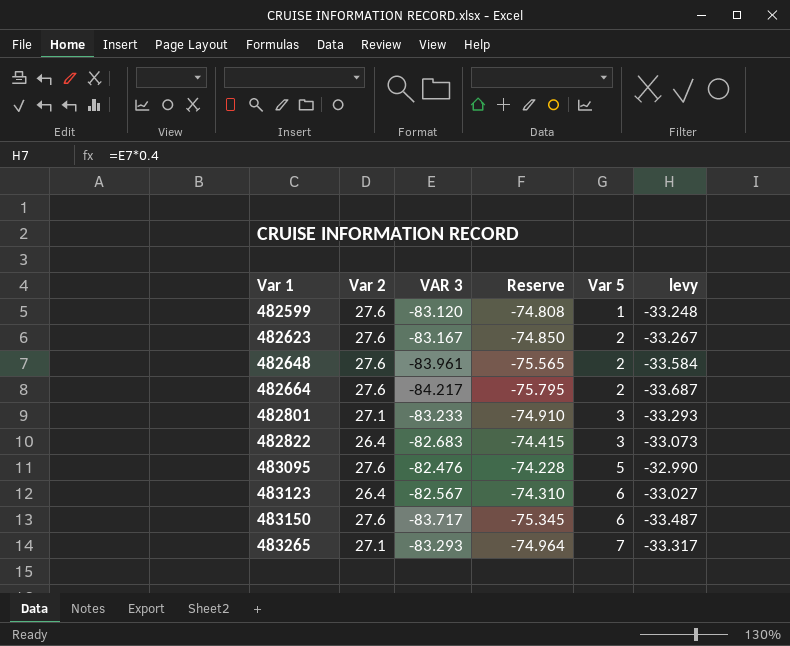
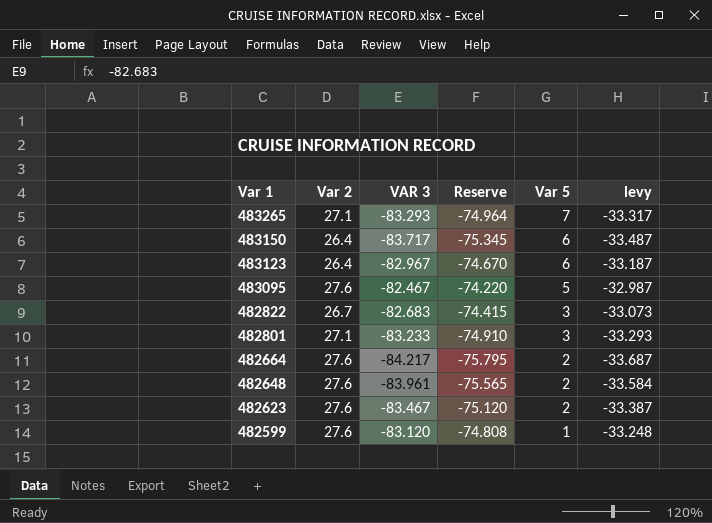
row order: Var 1 ascending -> Var 1 descending
483150 | Var 2: 27.6 -> 26.4
483123 | VAR 3: -82.567 -> -82.967
483123 | Reserve: -74.310 -> -74.670
483123 | levy: -33.027 -> -33.187
483095 | VAR 3: -82.476 -> -82.467
483095 | Reserve: -74.228 -> -74.220
483095 | levy: -32.990 -> -32.987
482822 | Var 2: 26.4 -> 26.7
482623 | VAR 3: -83.167 -> -83.467
482623 | Reserve: -74.850 -> -75.120
482623 | levy: -33.267 -> -33.387

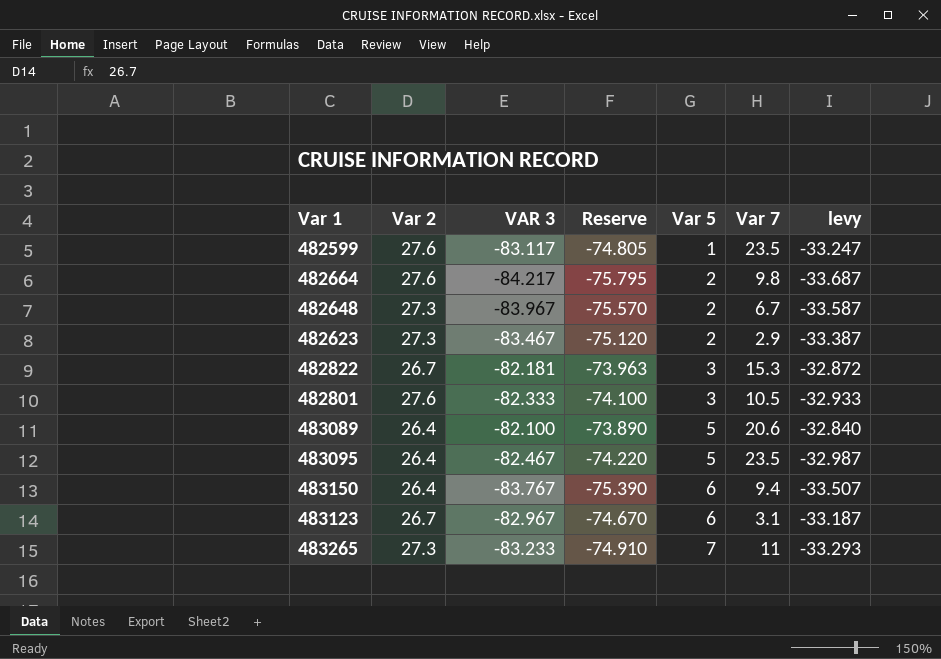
row order: Var 1 descending -> Var 5 ascending
column Var 7 | position: none -> 6
482599 | VAR 3: -83.120 -> -83.117
482599 | Reserve: -74.808 -> -74.805
482599 | levy: -33.248 -> -33.247
482648 | Var 2: 27.6 -> 27.3
482648 | VAR 3: -83.961 -> -83.967
482648 | Reserve: -75.565 -> -75.570
482648 | levy: -33.584 -> -33.587
482623 | Var 2: 27.6 -> 27.3
482822 | VAR 3: -82.683 -> -82.181
482822 | Reserve: -74.415 -> -73.963
482822 | levy: -33.073 -> -32.872
482801 | Var 2: 27.1 -> 27.6
482801 | VAR 3: -83.233 -> -82.333
482801 | Reserve: -74.910 -> -74.100
482801 | levy: -33.293 -> -32.933
row 483089: none -> 26.4 | -82.100 | -73.890 | 5 | 20.6 | -32.840
483095 | Var 2: 27.6 -> 26.4
483150 | VAR 3: -83.717 -> -83.767
483150 | Reserve: -75.345 -> -75.390
483150 | levy: -33.487 -> -33.507
483123 | Var 2: 26.4 -> 26.7
483265 | Var 2: 27.1 -> 27.3
483265 | VAR 3: -83.293 -> -83.233
483265 | Reserve: -74.964 -> -74.910
483265 | levy: -33.317 -> -33.293

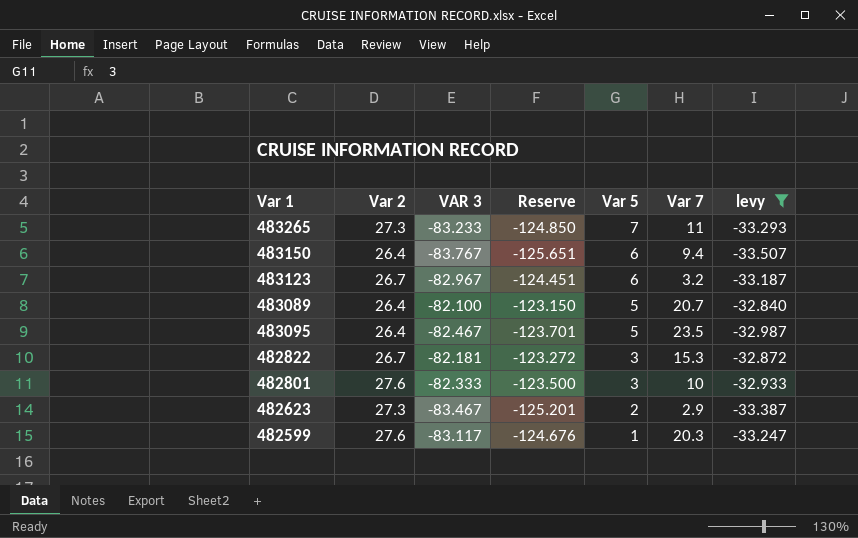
filter: none -> levy >= -33.507
row order: Var 5 ascending -> Var 5 descending
column Reserve | formula: [VAR 3] * 0.9 -> [VAR 3] * 1.5
483123 | Var 7: 3.1 -> 3.2
483089 | Var 7: 20.6 -> 20.7
482801 | Var 7: 10.5 -> 10
482599 | Var 7: 23.5 -> 20.3

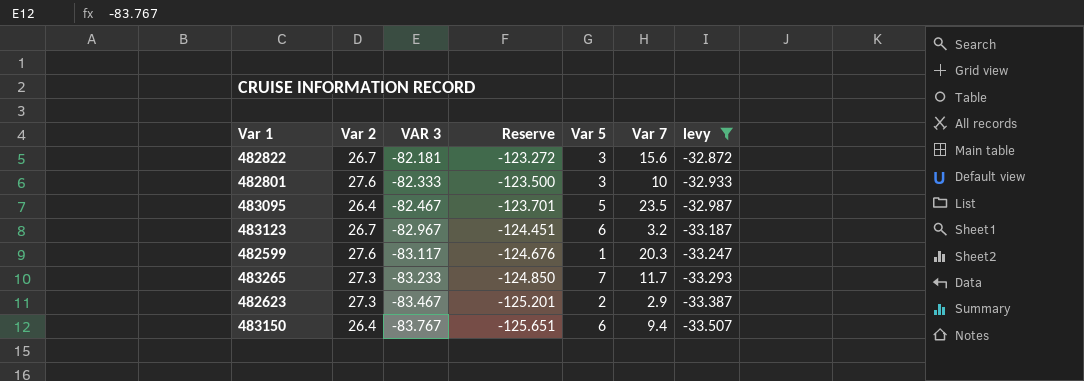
row order: Var 5 descending -> VAR 3 descending
row 483089: 26.4 | -82.100 | -123.150 | 5 | 20.7 | -32.840 -> none
482822 | Var 7: 15.3 -> 15.6
483265 | Var 7: 11 -> 11.7

